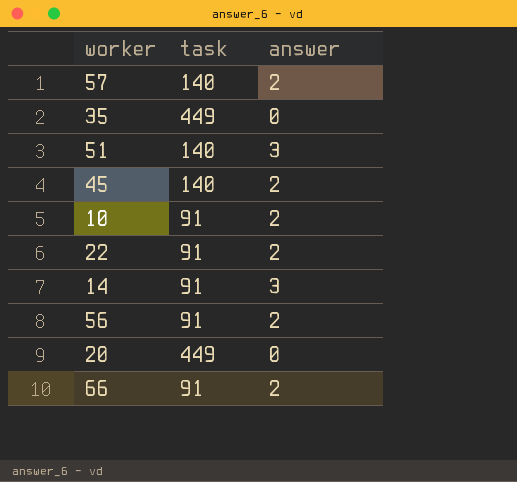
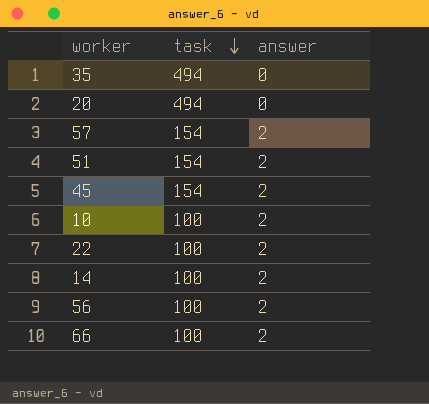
row order: none -> task descending
35 | task: 449 -> 494
20 | task: 449 -> 494
57 | task: 140 -> 154
51 | task: 140 -> 154
51 | answer: 3 -> 2
45 | task: 140 -> 154
10 | task: 91 -> 100
22 | task: 91 -> 100
14 | task: 91 -> 100
14 | answer: 3 -> 2
56 | task: 91 -> 100
66 | task: 91 -> 100

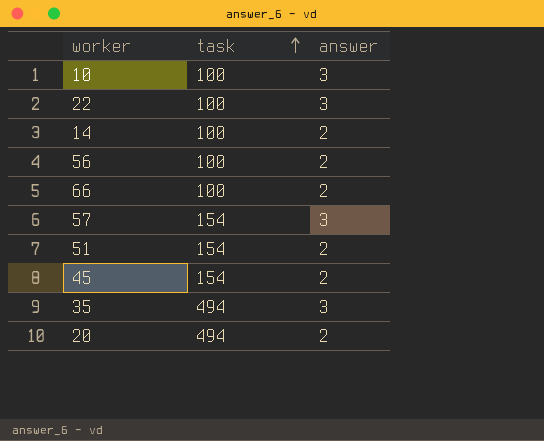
row order: task descending -> task ascending
10 | answer: 2 -> 3
22 | answer: 2 -> 3
57 | answer: 2 -> 3
35 | answer: 0 -> 3
20 | answer: 0 -> 2

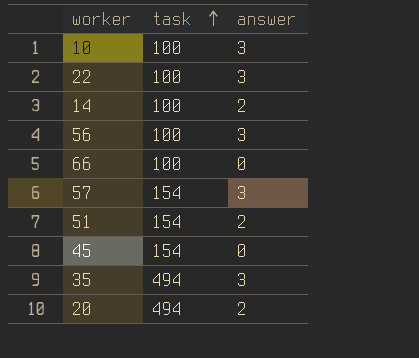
56 | answer: 2 -> 3
66 | answer: 2 -> 0
45 | answer: 2 -> 0

